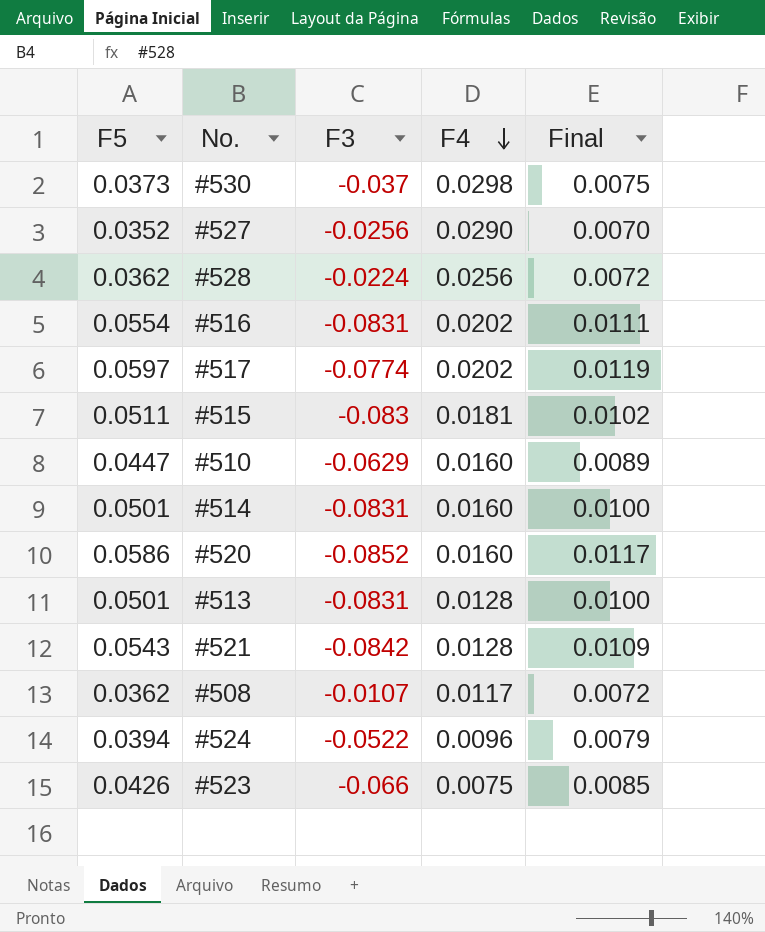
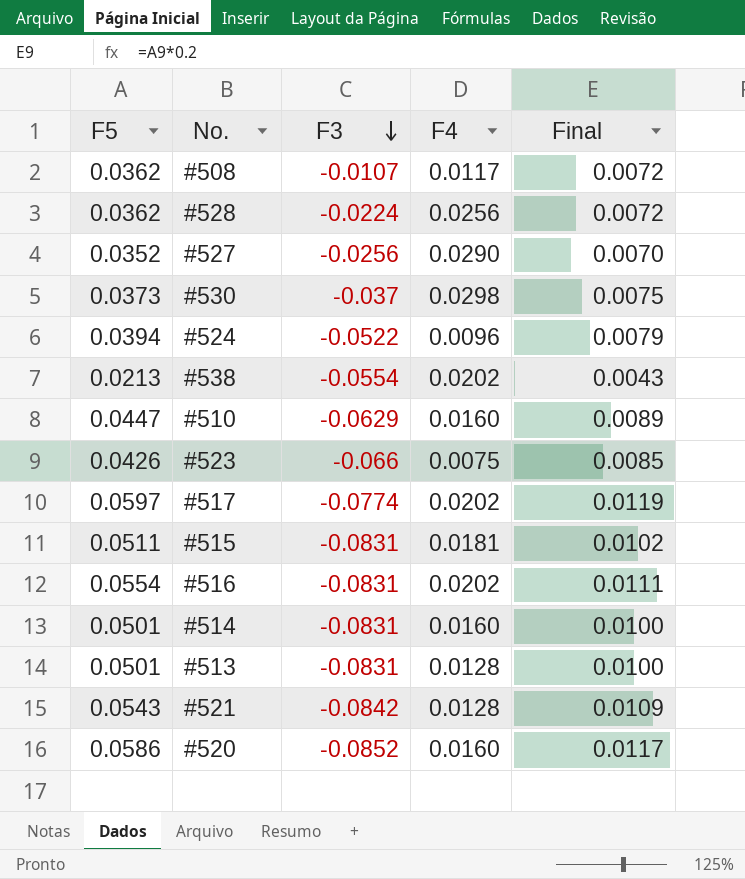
row order: F4 descending -> F3 descending
row #538: none -> 0.0213 | -0.0554 | 0.0202 | 0.0043
#515 | F3: -0.083 -> -0.0831

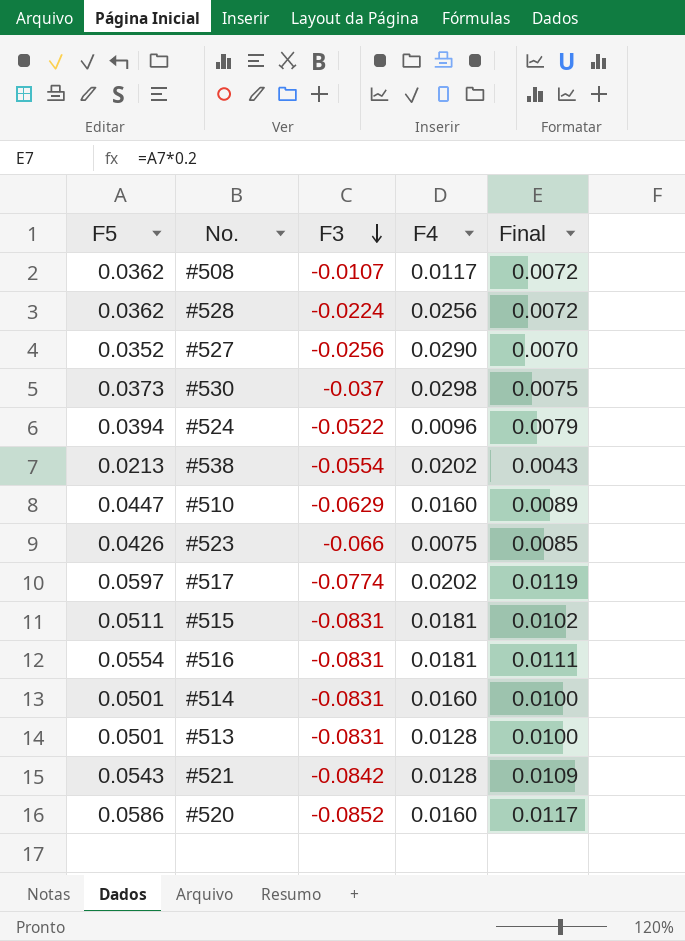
#516 | F4: 0.0202 -> 0.0181

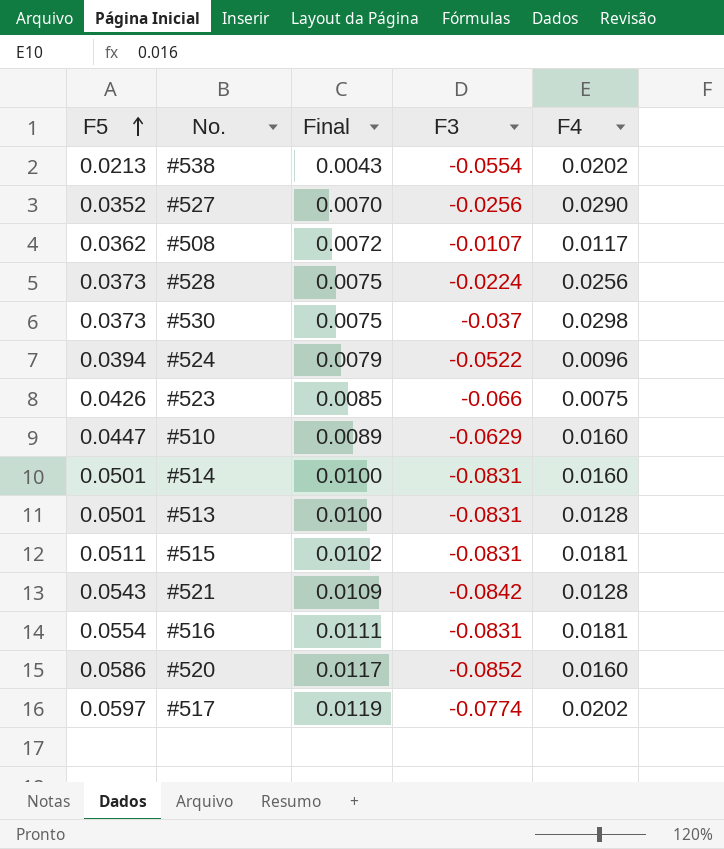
row order: F3 descending -> F5 ascending
column Final | position: 5 -> 3
#528 | F5: 0.0362 -> 0.0373
#528 | Final: 0.0072 -> 0.0075

